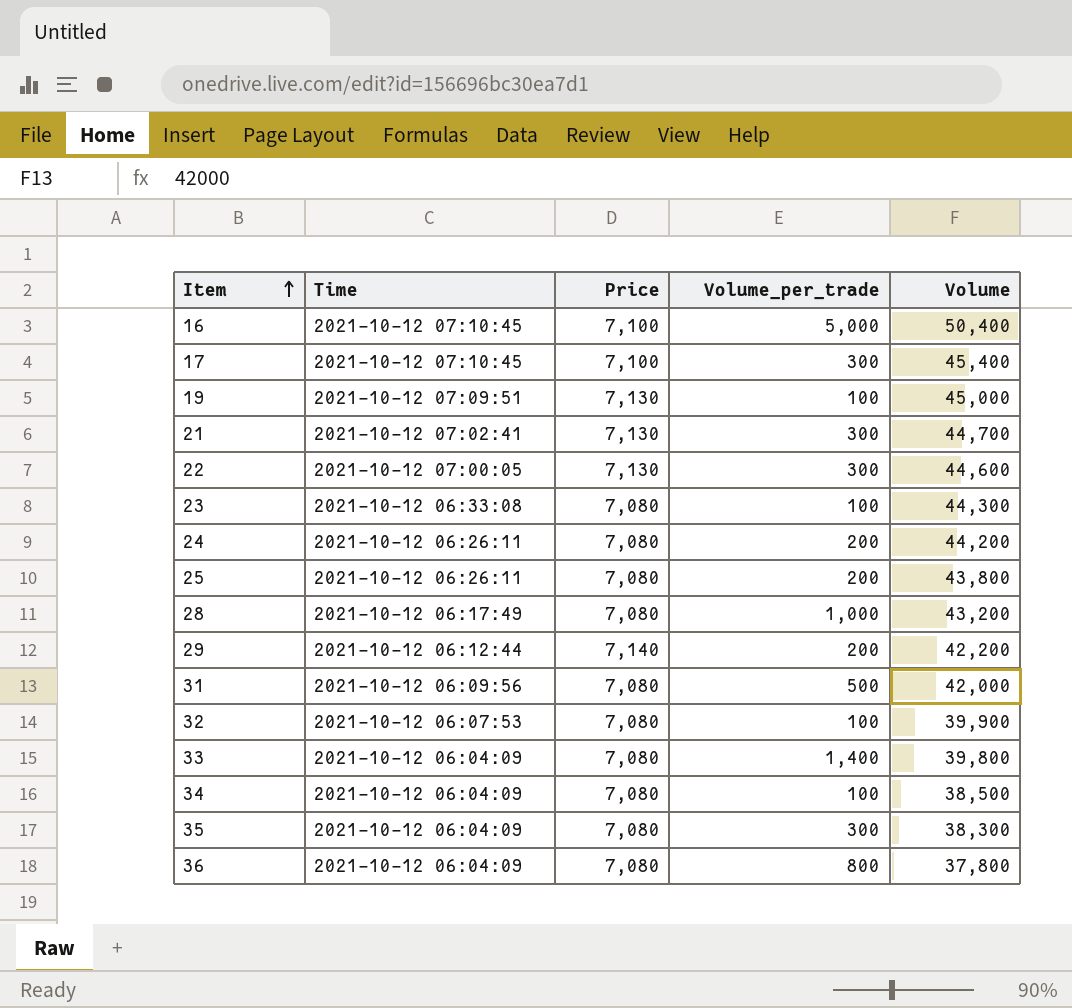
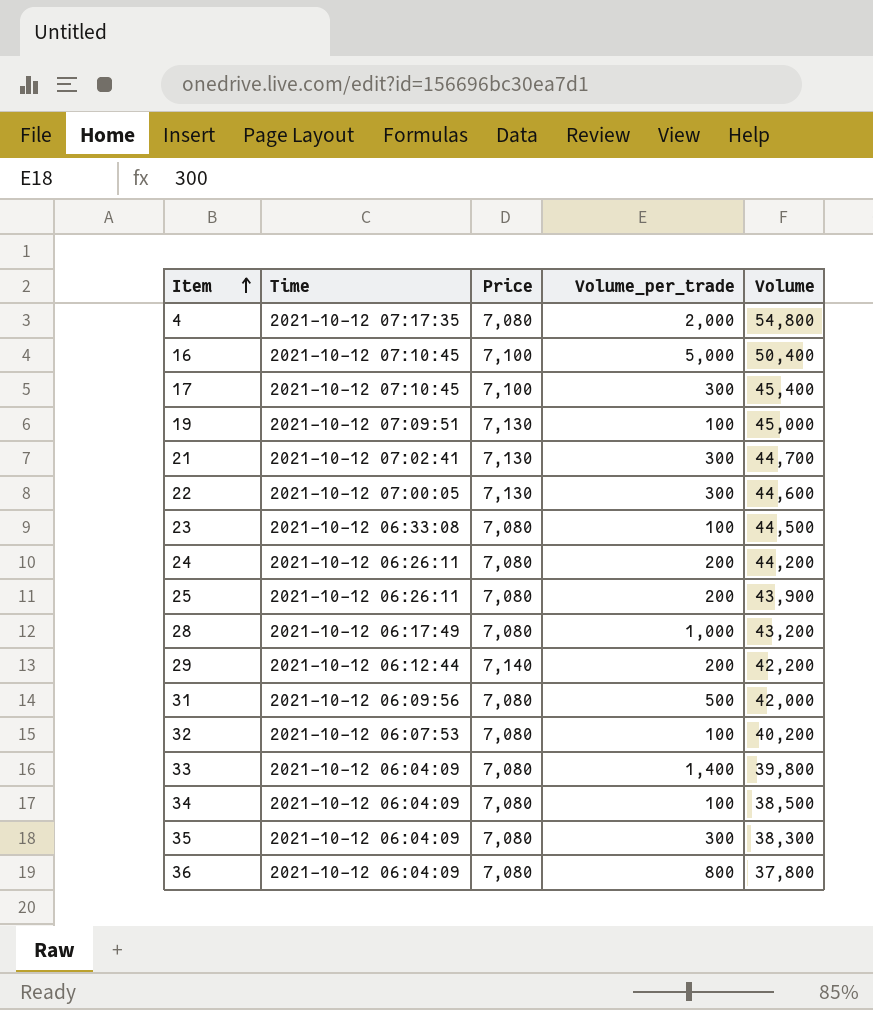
row 4: none -> 2021-10-12 07:17:35 | 7,080 | 2,000 | 54,800
23 | Volume: 44,300 -> 44,500
25 | Volume: 43,800 -> 43,900
32 | Volume: 39,900 -> 40,200

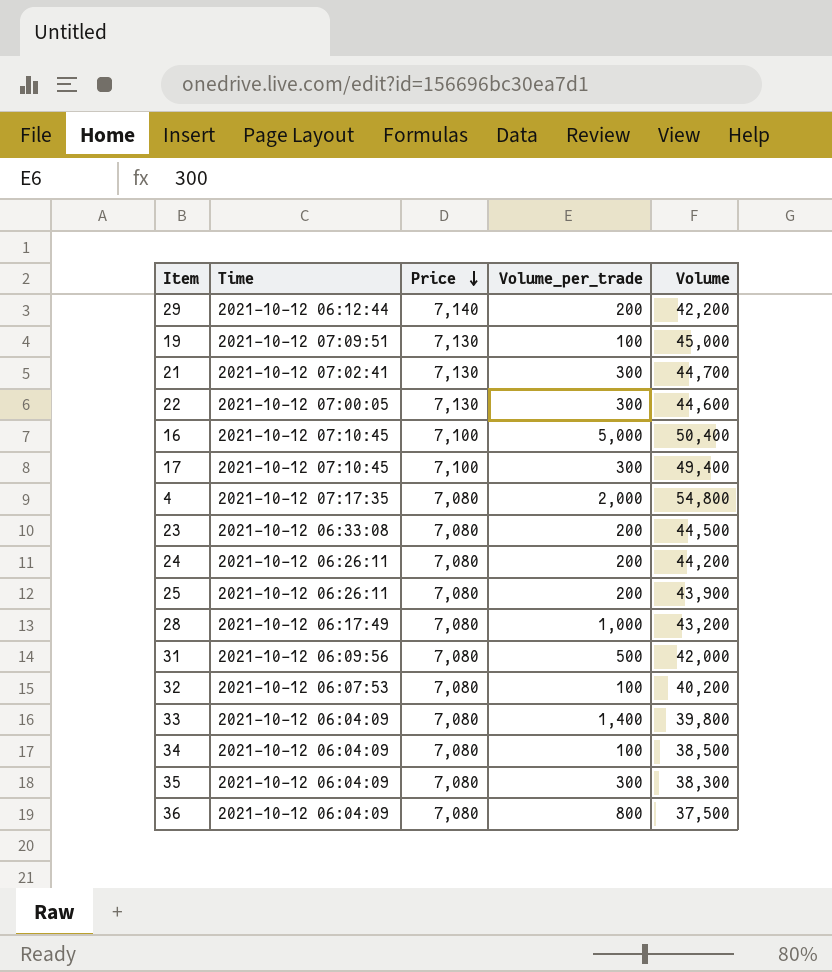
row order: Item ascending -> Price descending
17 | Volume: 45,400 -> 49,400
23 | Volume_per_trade: 100 -> 200
36 | Volume: 37,800 -> 37,500

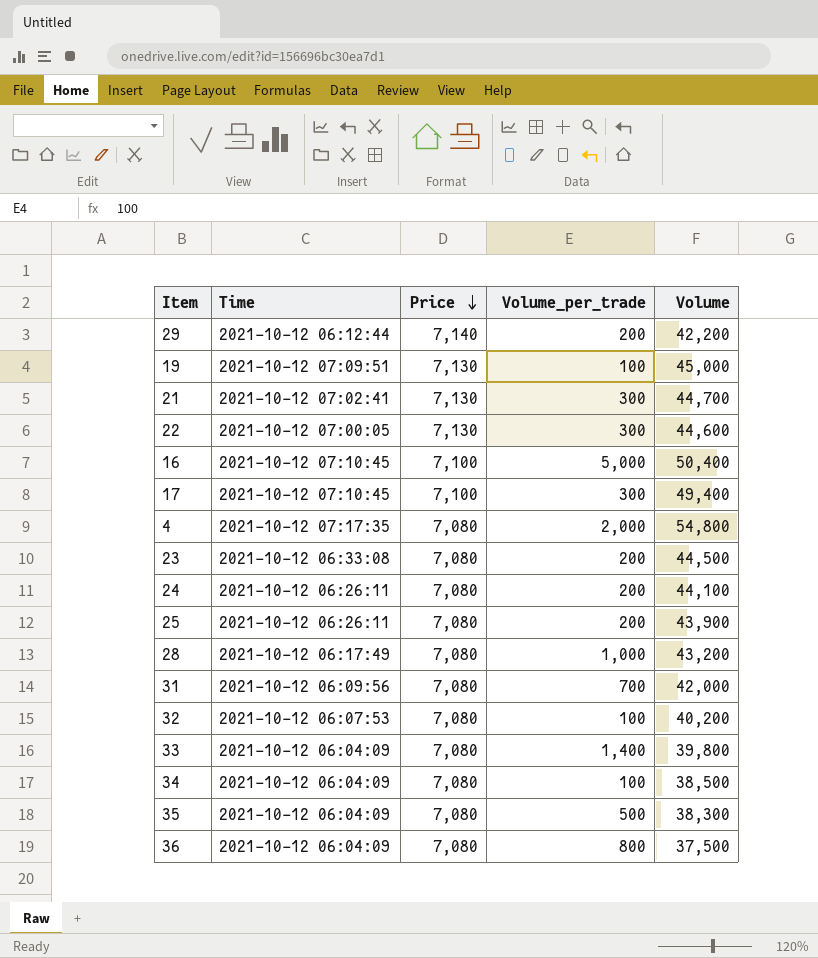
24 | Volume: 44,200 -> 44,100
31 | Volume_per_trade: 500 -> 700
35 | Volume_per_trade: 300 -> 500

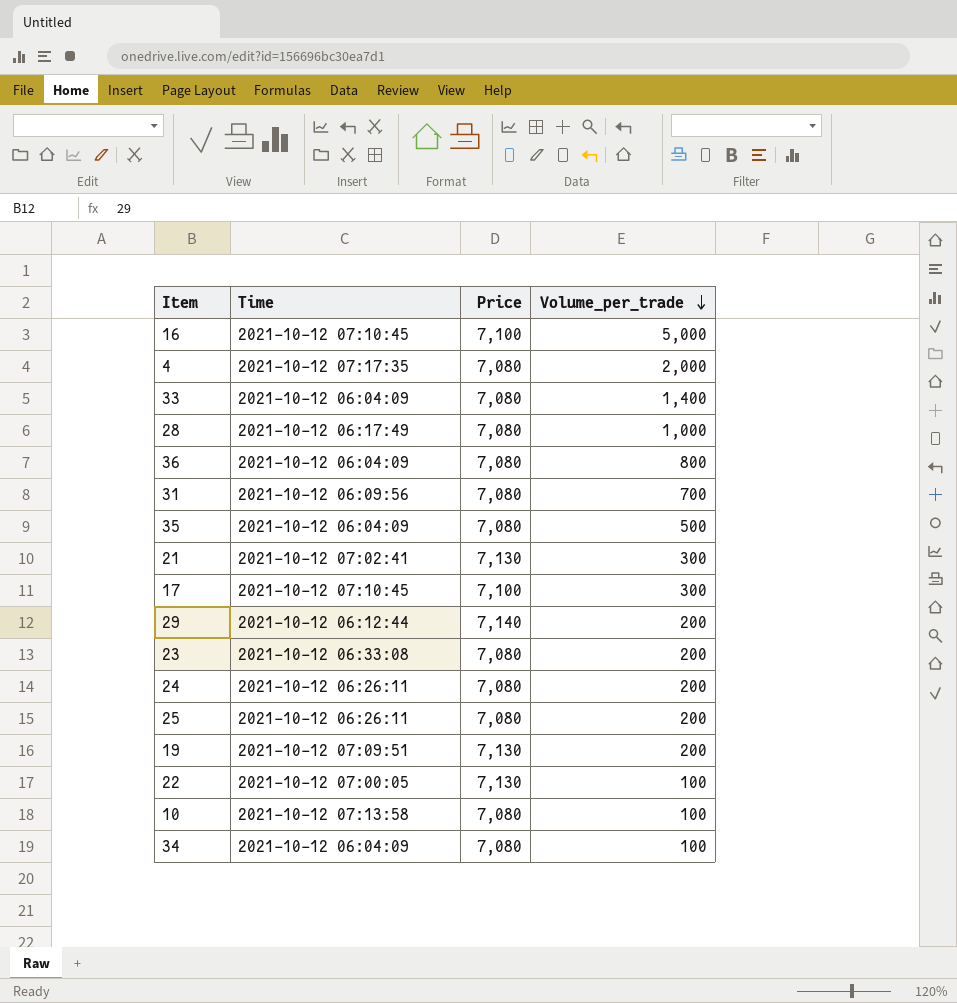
row order: Price descending -> Volume_per_trade descending
column Volume | position: 5 -> none
row 32: 2021-10-12 06:07:53 | 7,080 | 100 | 40,200 -> none
19 | Volume_per_trade: 100 -> 200
22 | Volume_per_trade: 300 -> 100
row 10: none -> 2021-10-12 07:13:58 | 7,080 | 100

